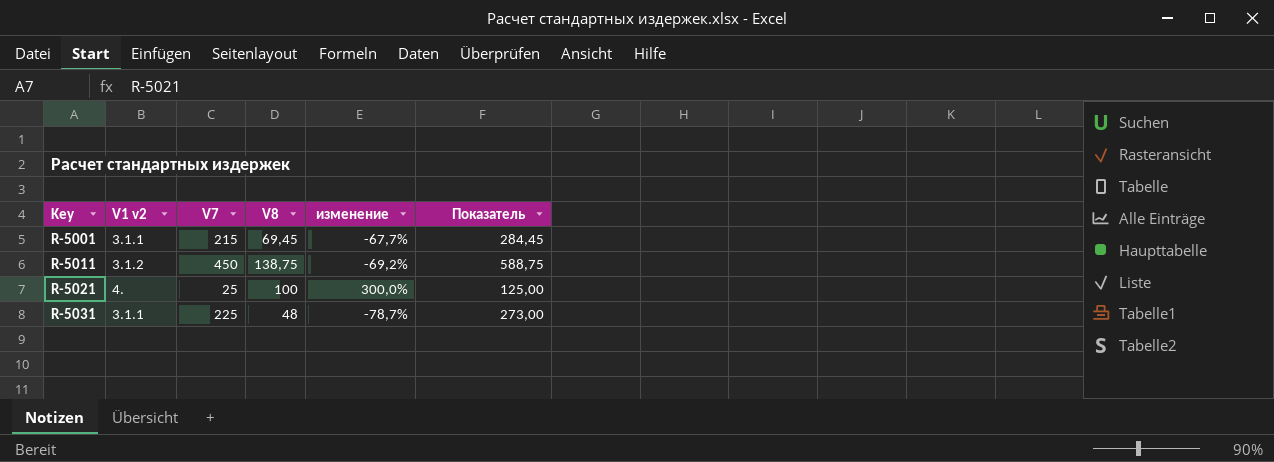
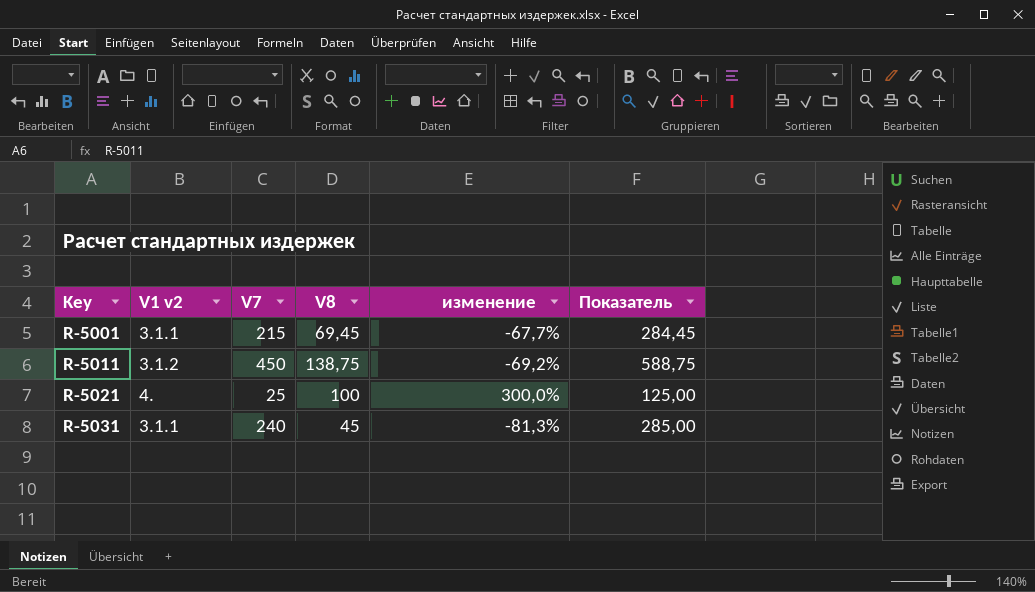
R-5031 | V7: 225 -> 240
R-5031 | V8: 48 -> 45
R-5031 | изменение: -78,7% -> -81,3%
R-5031 | Показатель: 273,00 -> 285,00

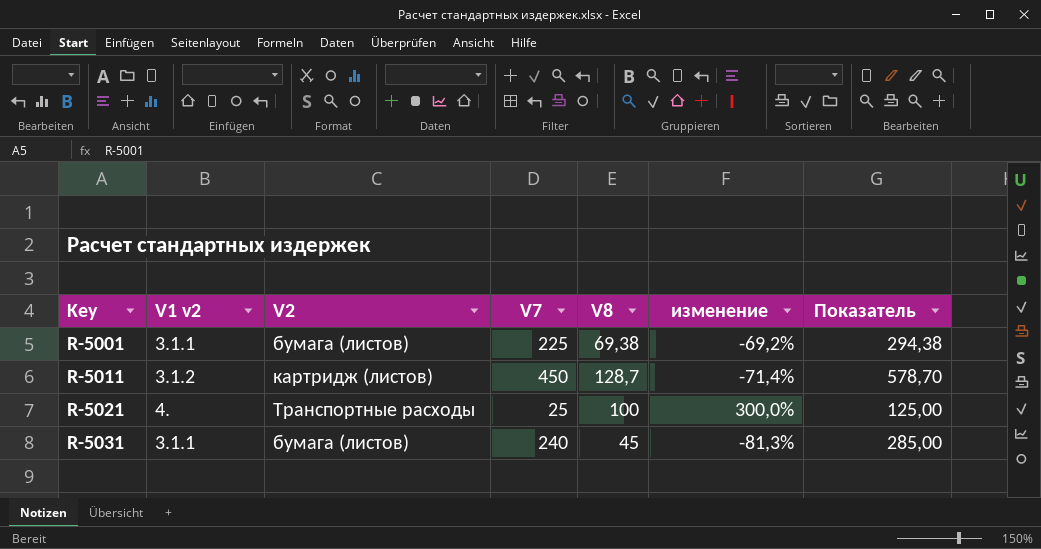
column V2 | position: none -> 3
R-5001 | V7: 215 -> 225
R-5001 | V8: 69,45 -> 69,38
R-5001 | изменение: -67,7% -> -69,2%
R-5001 | Показатель: 284,45 -> 294,38
R-5011 | V8: 138,75 -> 128,7
R-5011 | изменение: -69,2% -> -71,4%
R-5011 | Показатель: 588,75 -> 578,70

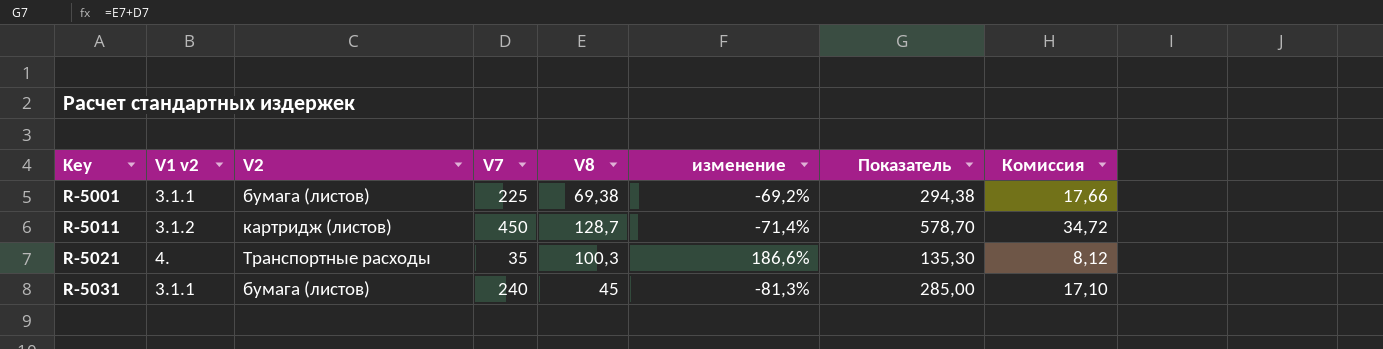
column Комиссия | formula: none -> [Показатель] * 0,06
R-5021 | V7: 25 -> 35
R-5021 | V8: 100 -> 100,3
R-5021 | изменение: 300,0% -> 186,6%
R-5021 | Показатель: 125,00 -> 135,30

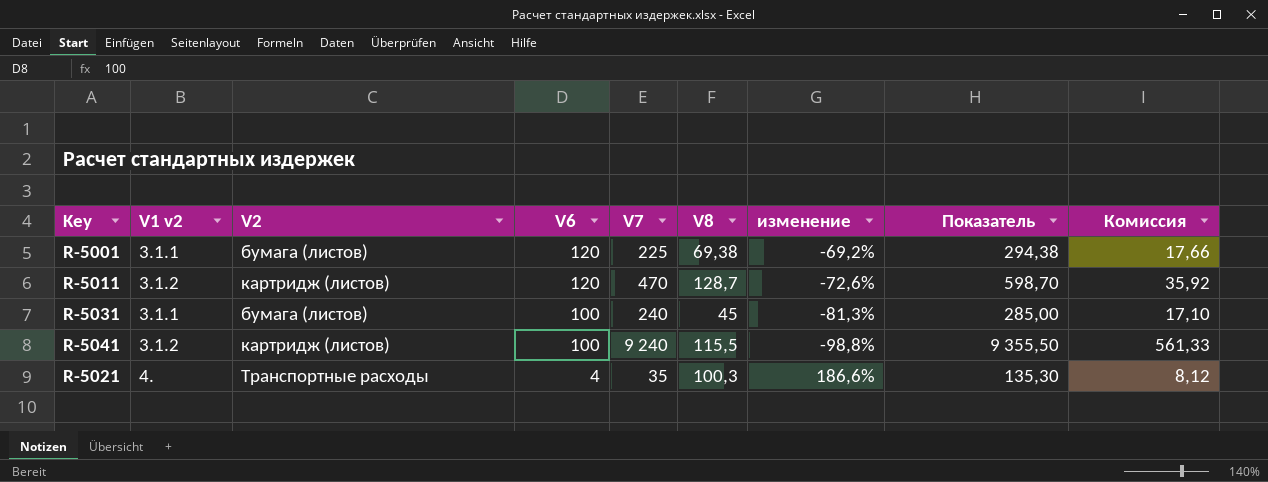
row order: Key ascending -> V6 descending
column V6 | position: none -> 4
R-5011 | V7: 450 -> 470
R-5011 | изменение: -71,4% -> -72,6%
R-5011 | Показатель: 578,70 -> 598,70
R-5011 | Комиссия: 34,72 -> 35,92
row R-5041: none -> 3.1.2 | картридж (листов) | 100 | 9 240 | 115,5 | -98,8% | 9 355,50 | 561,33

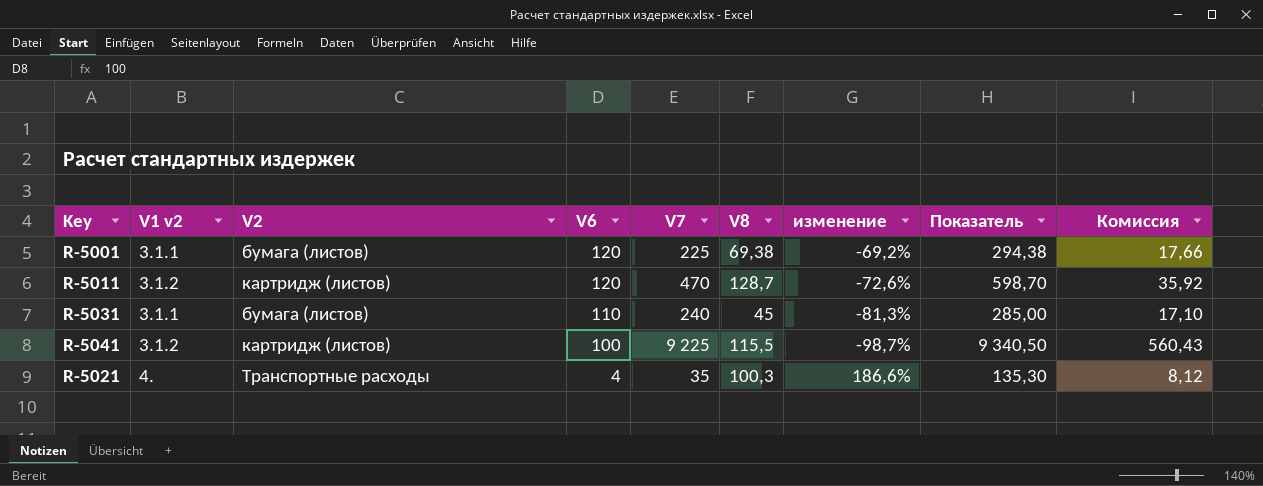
R-5031 | V6: 100 -> 110
R-5041 | V7: 9 240 -> 9 225
R-5041 | изменение: -98,8% -> -98,7%
R-5041 | Показатель: 9 355,50 -> 9 340,50
R-5041 | Комиссия: 561,33 -> 560,43

